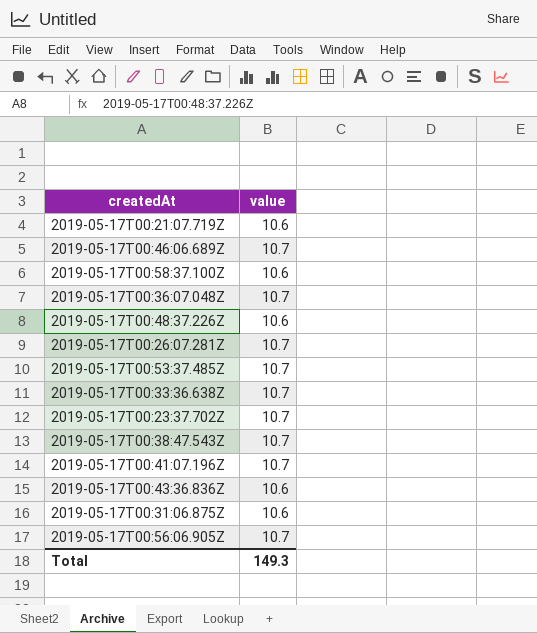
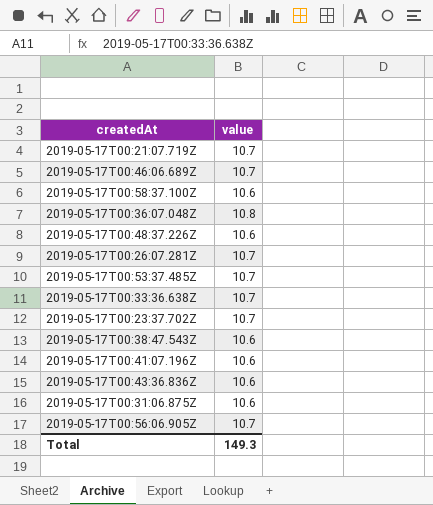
2019-05-17T00:21:07.719Z | value: 10.6 -> 10.7
2019-05-17T00:36:07.048Z | value: 10.7 -> 10.8
2019-05-17T00:38:47.543Z | value: 10.7 -> 10.6
2019-05-17T00:41:07.196Z | value: 10.7 -> 10.6

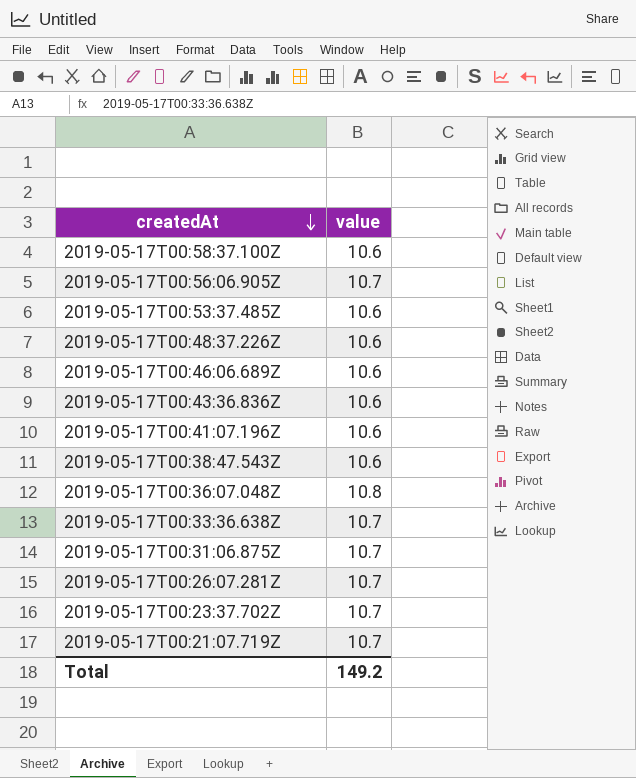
row order: none -> createdAt descending
2019-05-17T00:53:37.485Z | value: 10.7 -> 10.6
2019-05-17T00:46:06.689Z | value: 10.7 -> 10.6
2019-05-17T00:31:06.875Z | value: 10.6 -> 10.7
Total | value: 149.3 -> 149.2

